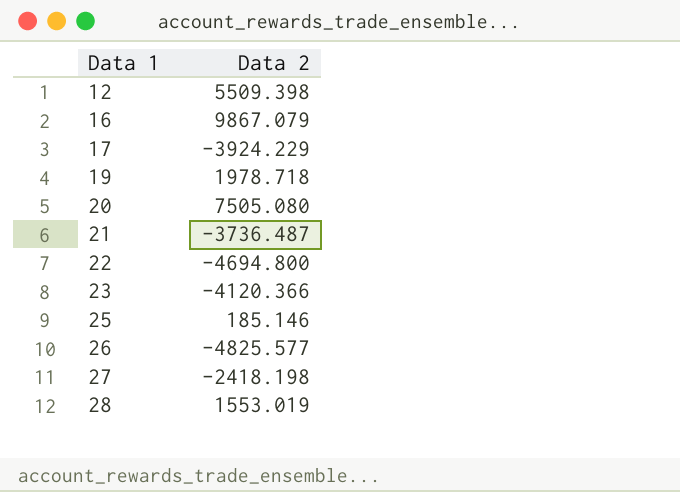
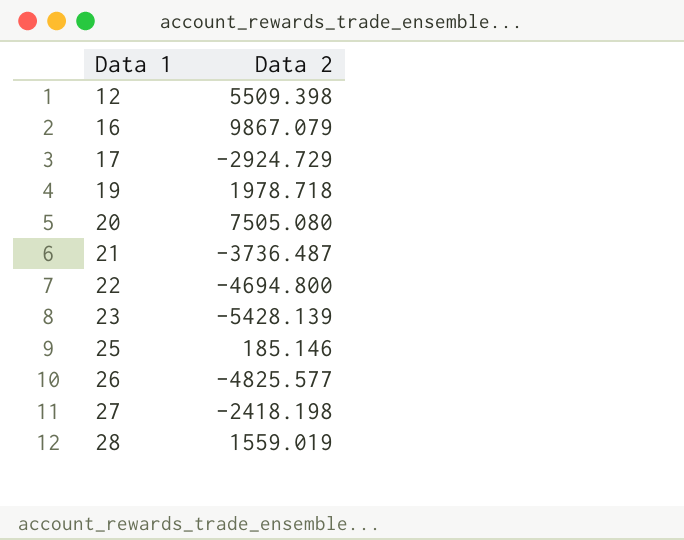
17 | Data 2: -3924.229 -> -2924.729
23 | Data 2: -4120.366 -> -5428.139
28 | Data 2: 1553.019 -> 1559.019

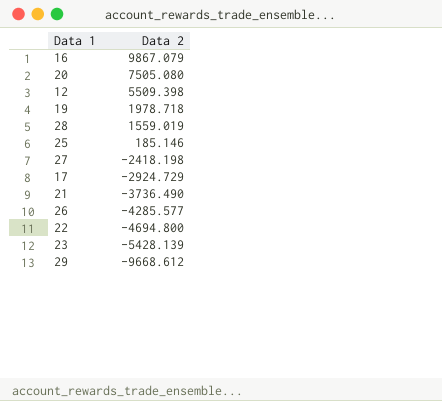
row order: Data 1 ascending -> Data 2 descending
21 | Data 2: -3736.487 -> -3736.490
26 | Data 2: -4825.577 -> -4285.577
row 29: none -> -9668.612

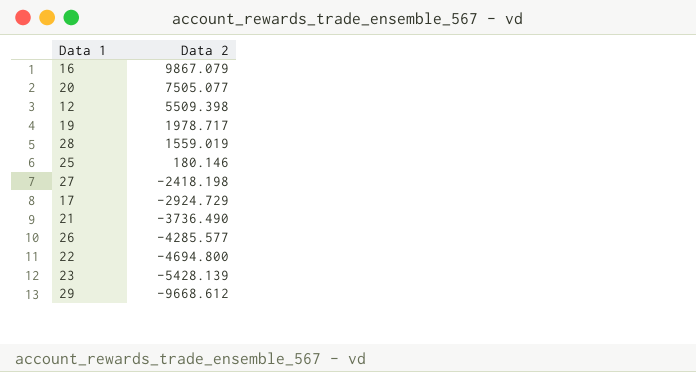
20 | Data 2: 7505.080 -> 7505.077
19 | Data 2: 1978.718 -> 1978.717
25 | Data 2: 185.146 -> 180.146

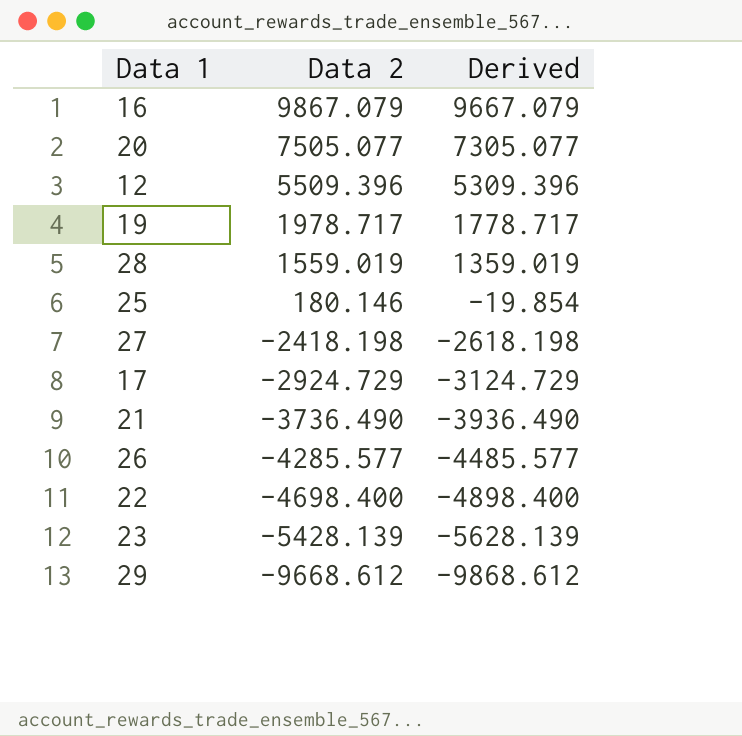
column Derived | formula: none -> [Data 2] - 200
12 | Data 2: 5509.398 -> 5509.396
22 | Data 2: -4694.800 -> -4698.400

